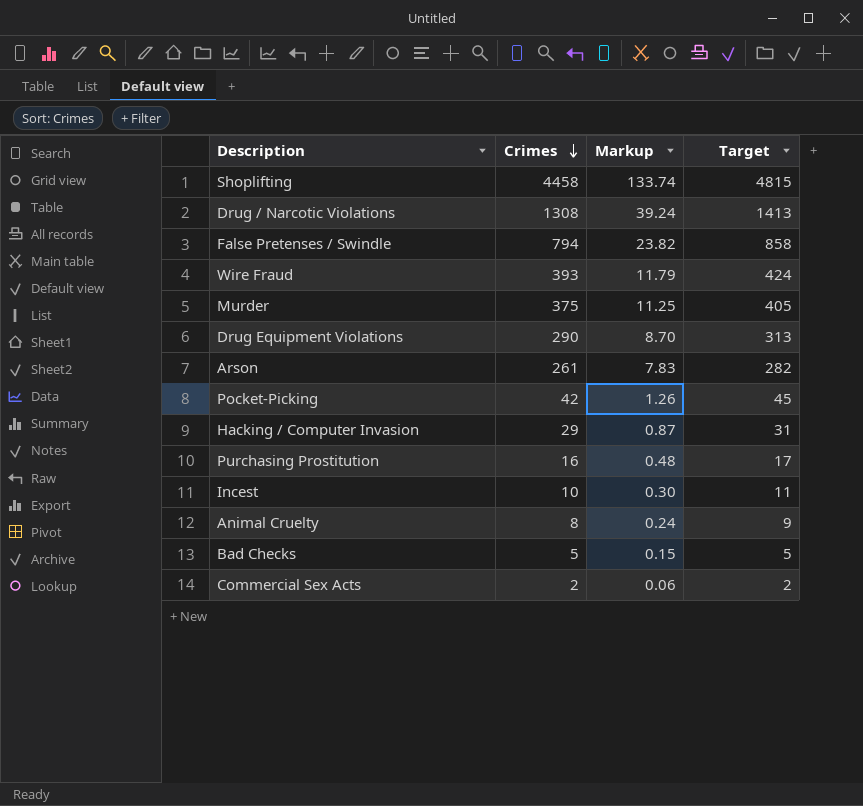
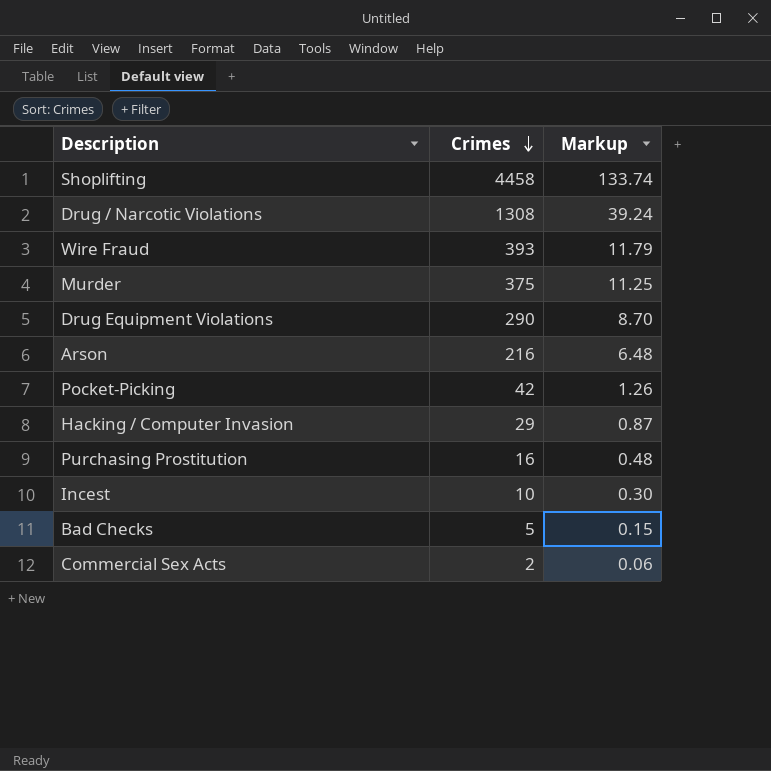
column Target | formula: [Crimes] * 1.08 -> none
row False Pretenses / Swindle: 794 | 23.82 | 858 -> none
row Animal Cruelty: 8 | 0.24 | 9 -> none
Arson | Crimes: 261 -> 216
Arson | Markup: 7.83 -> 6.48

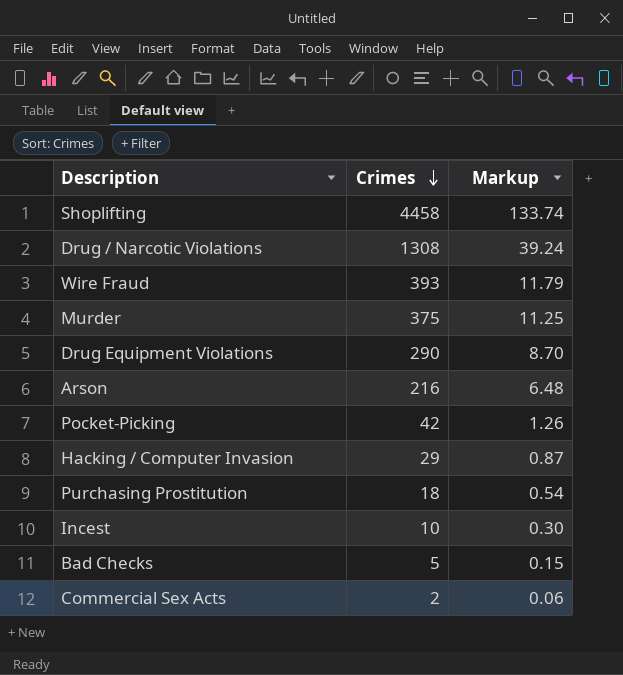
Purchasing Prostitution | Crimes: 16 -> 18
Purchasing Prostitution | Markup: 0.48 -> 0.54

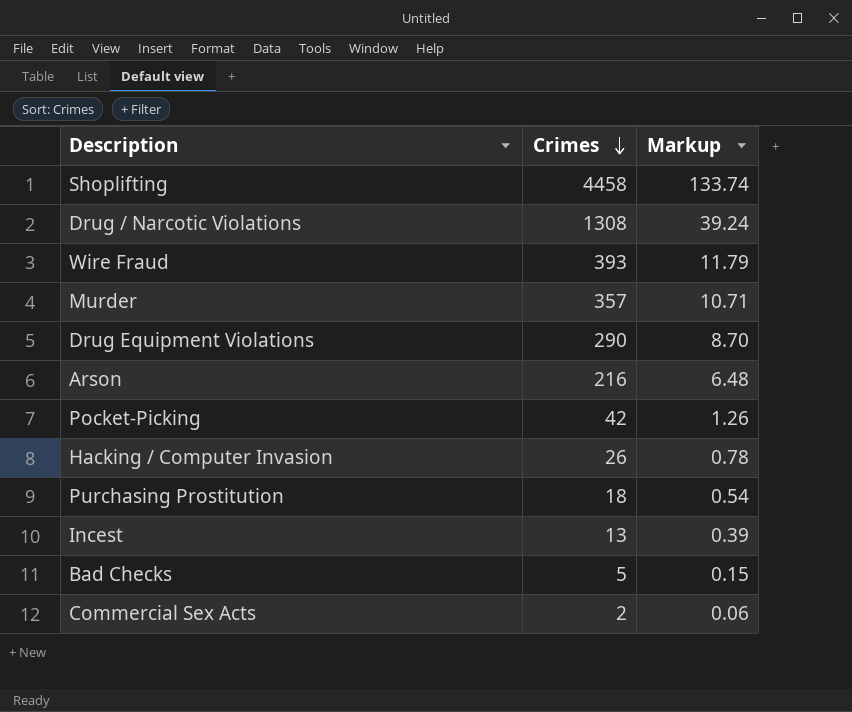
Murder | Crimes: 375 -> 357
Murder | Markup: 11.25 -> 10.71
Hacking / Computer Invasion | Crimes: 29 -> 26
Hacking / Computer Invasion | Markup: 0.87 -> 0.78
Incest | Crimes: 10 -> 13
Incest | Markup: 0.30 -> 0.39

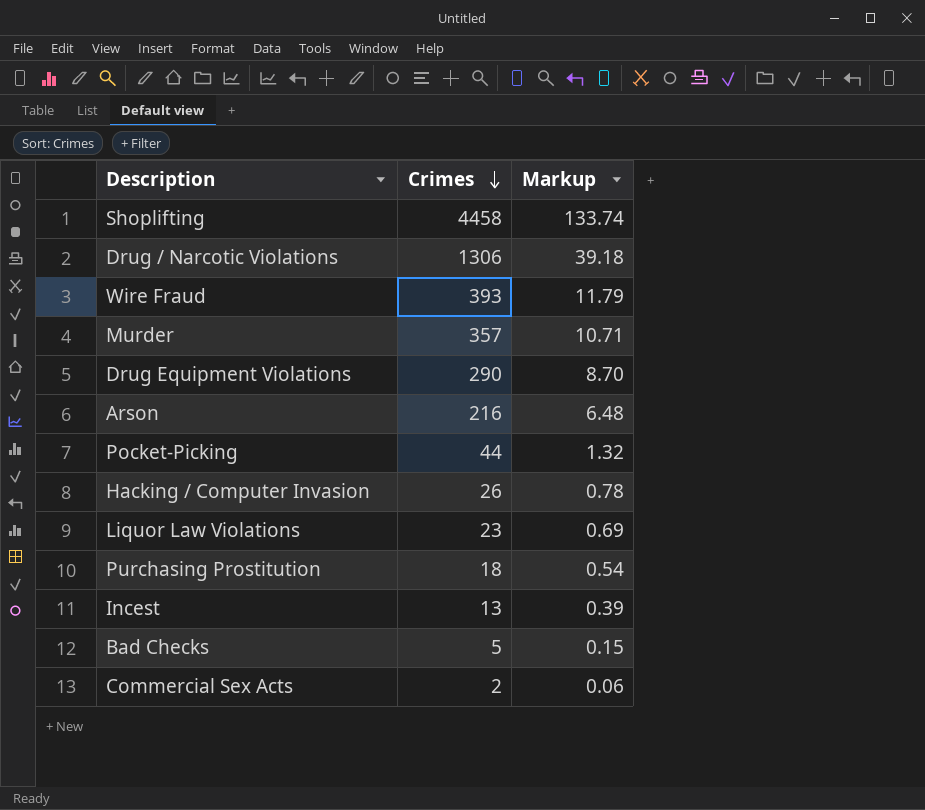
Drug / Narcotic Violations | Crimes: 1308 -> 1306
Drug / Narcotic Violations | Markup: 39.24 -> 39.18
Pocket-Picking | Crimes: 42 -> 44
Pocket-Picking | Markup: 1.26 -> 1.32
row Liquor Law Violations: none -> 23 | 0.69

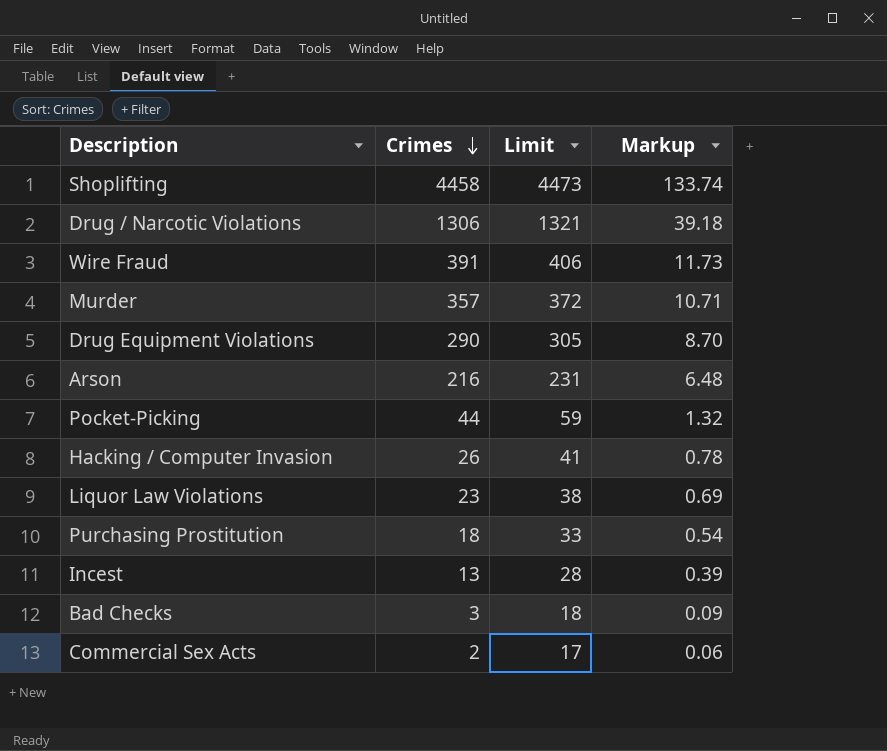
column Limit | formula: none -> [Crimes] + 15
Wire Fraud | Crimes: 393 -> 391
Wire Fraud | Markup: 11.79 -> 11.73
Bad Checks | Crimes: 5 -> 3
Bad Checks | Markup: 0.15 -> 0.09

